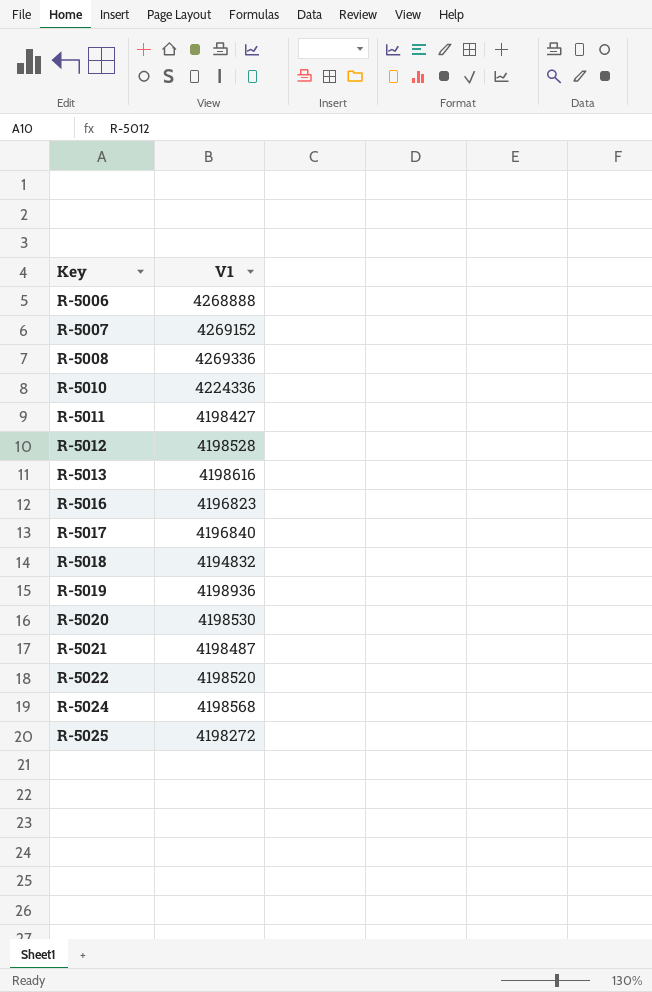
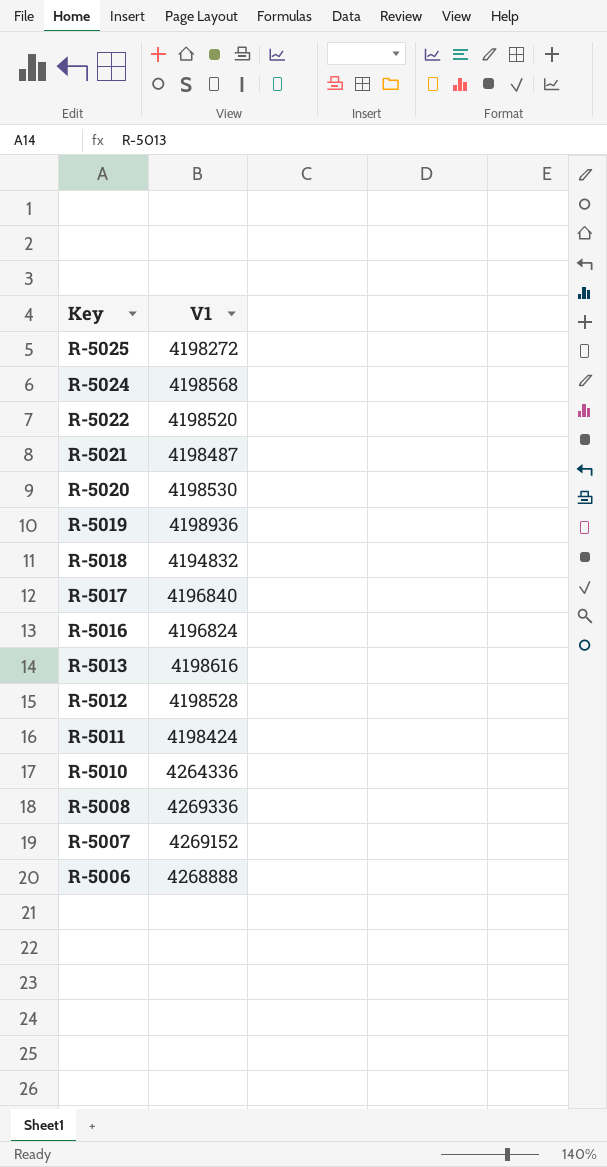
row order: Key ascending -> Key descending
R-5016 | V1: 4196823 -> 4196824
R-5011 | V1: 4198427 -> 4198424
R-5010 | V1: 4224336 -> 4264336

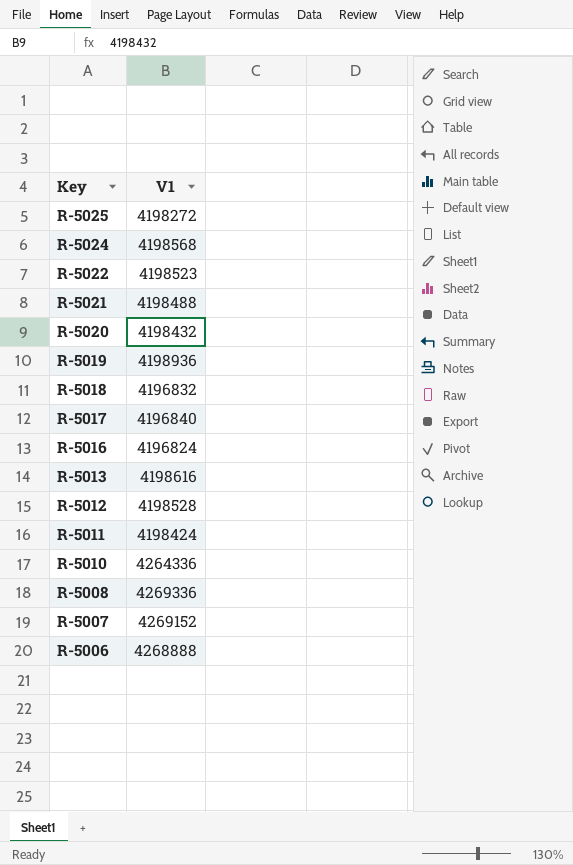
R-5022 | V1: 4198520 -> 4198523
R-5021 | V1: 4198487 -> 4198488
R-5020 | V1: 4198530 -> 4198432
R-5018 | V1: 4194832 -> 4196832

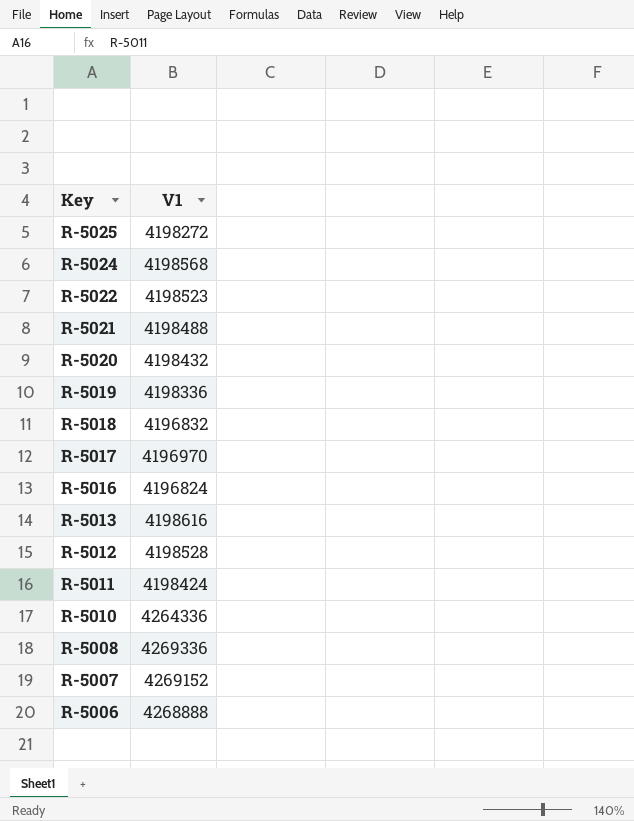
R-5019 | V1: 4198936 -> 4198336
R-5017 | V1: 4196840 -> 4196970

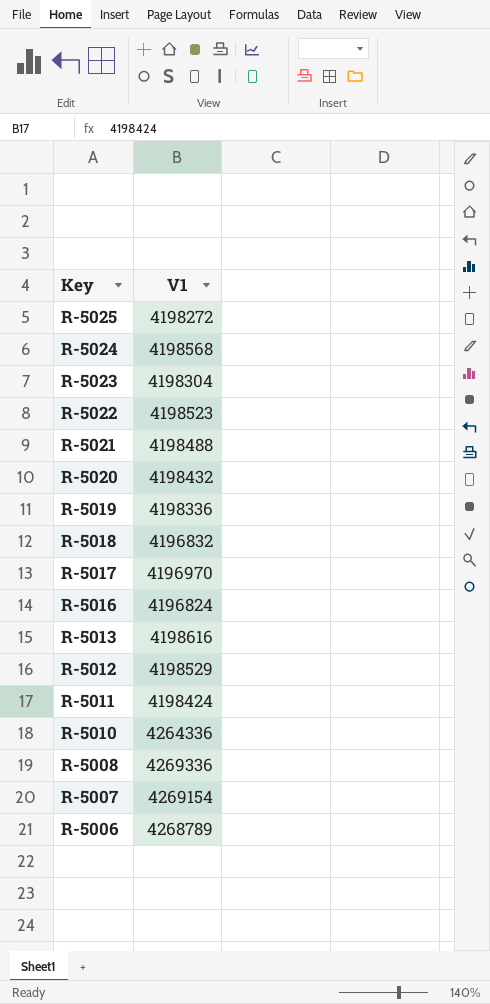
row R-5023: none -> 4198304
R-5012 | V1: 4198528 -> 4198529
R-5007 | V1: 4269152 -> 4269154
R-5006 | V1: 4268888 -> 4268789

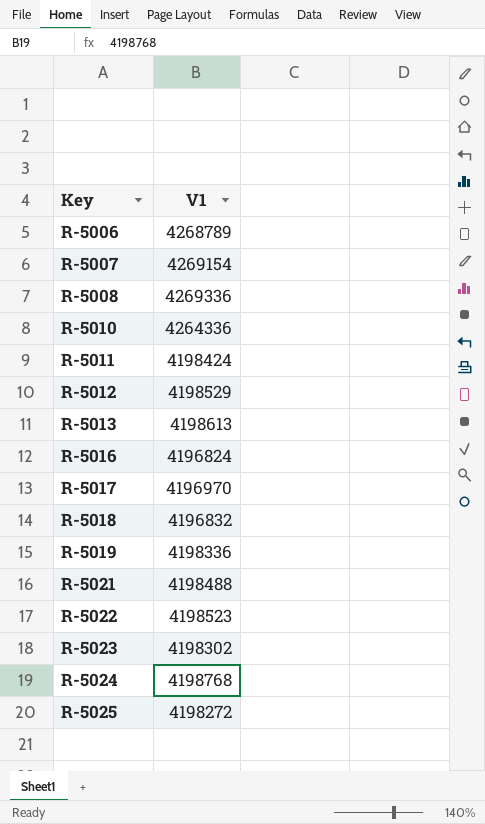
row order: Key descending -> Key ascending
row R-5020: 4198432 -> none
R-5013 | V1: 4198616 -> 4198613
R-5023 | V1: 4198304 -> 4198302
R-5024 | V1: 4198568 -> 4198768

